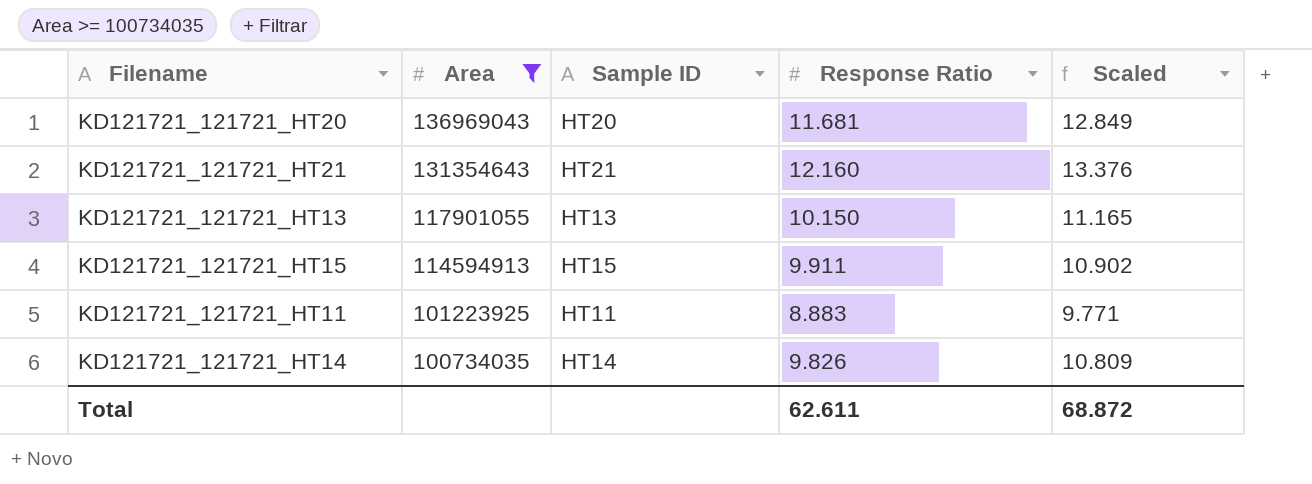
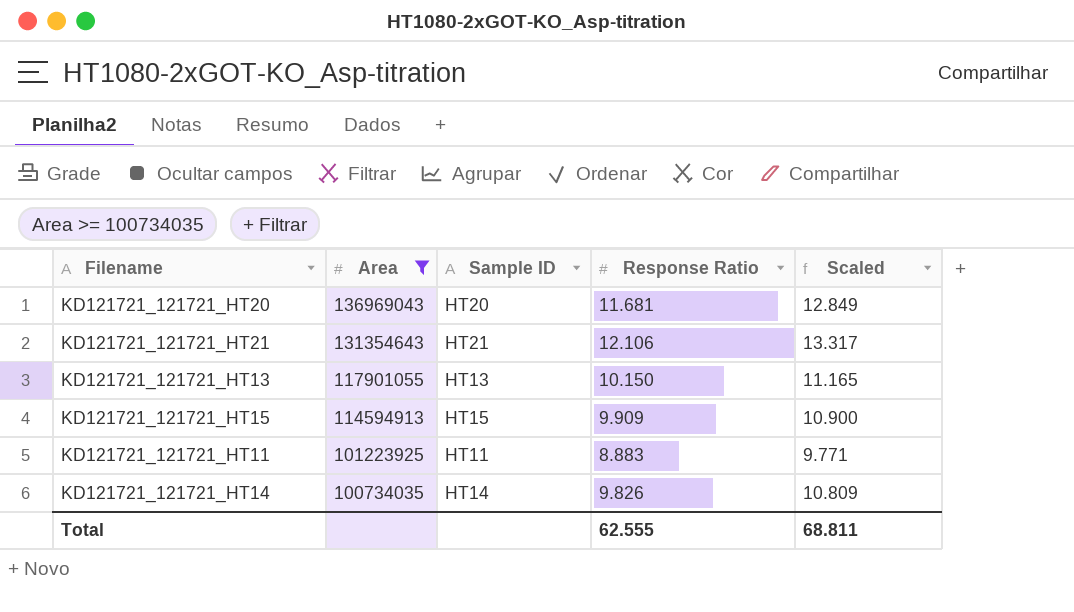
KD121721_121721_HT21 | Response Ratio: 12.160 -> 12.106
KD121721_121721_HT21 | Scaled: 13.376 -> 13.317
KD121721_121721_HT15 | Response Ratio: 9.911 -> 9.909
KD121721_121721_HT15 | Scaled: 10.902 -> 10.900
Total | Response Ratio: 62.611 -> 62.555
Total | Scaled: 68.872 -> 68.811

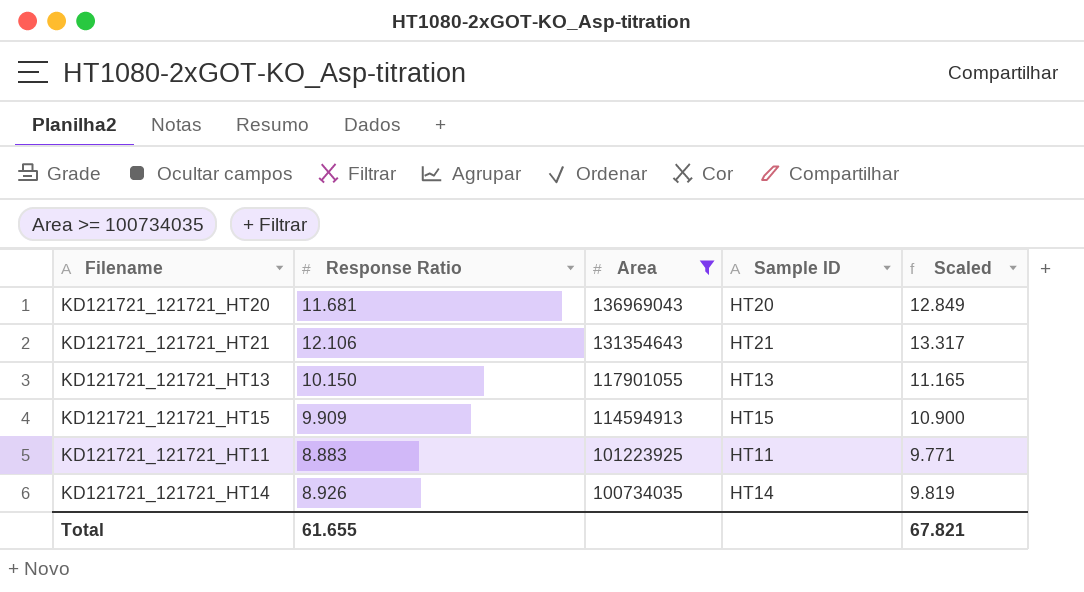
column Response Ratio | position: 4 -> 2
KD121721_121721_HT14 | Response Ratio: 9.826 -> 8.926
KD121721_121721_HT14 | Scaled: 10.809 -> 9.819
Total | Response Ratio: 62.555 -> 61.655
Total | Scaled: 68.811 -> 67.821

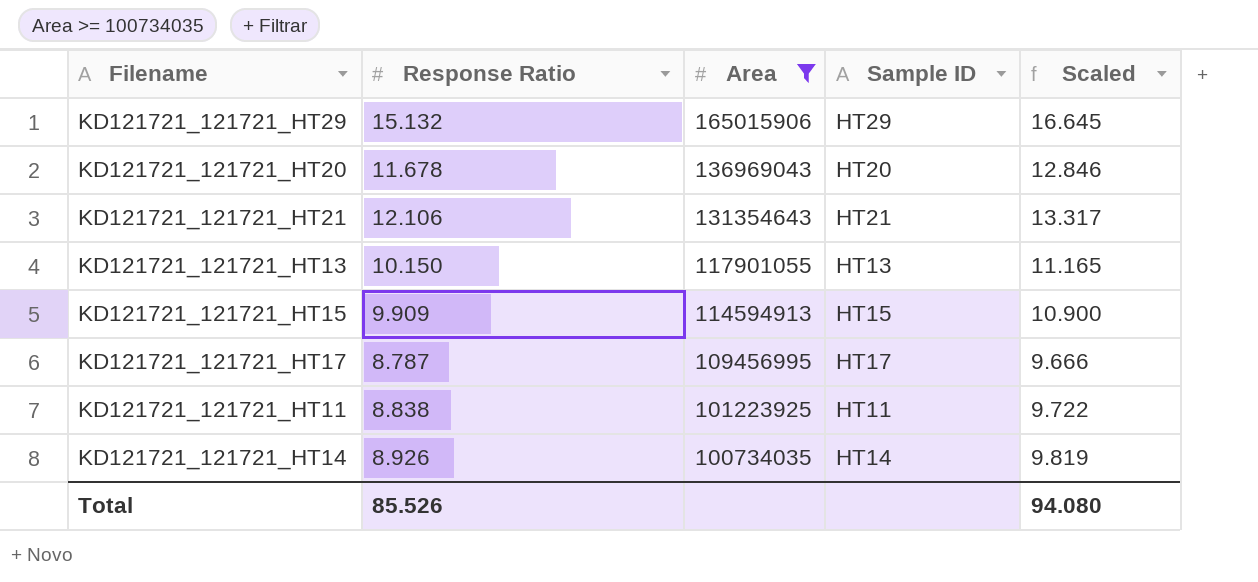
row KD121721_121721_HT29: none -> 15.132 | 165015906 | HT29 | 16.645
KD121721_121721_HT20 | Response Ratio: 11.681 -> 11.678
KD121721_121721_HT20 | Scaled: 12.849 -> 12.846
row KD121721_121721_HT17: none -> 8.787 | 109456995 | HT17 | 9.666
KD121721_121721_HT11 | Response Ratio: 8.883 -> 8.838
KD121721_121721_HT11 | Scaled: 9.771 -> 9.722
Total | Response Ratio: 61.655 -> 85.526
Total | Scaled: 67.821 -> 94.080

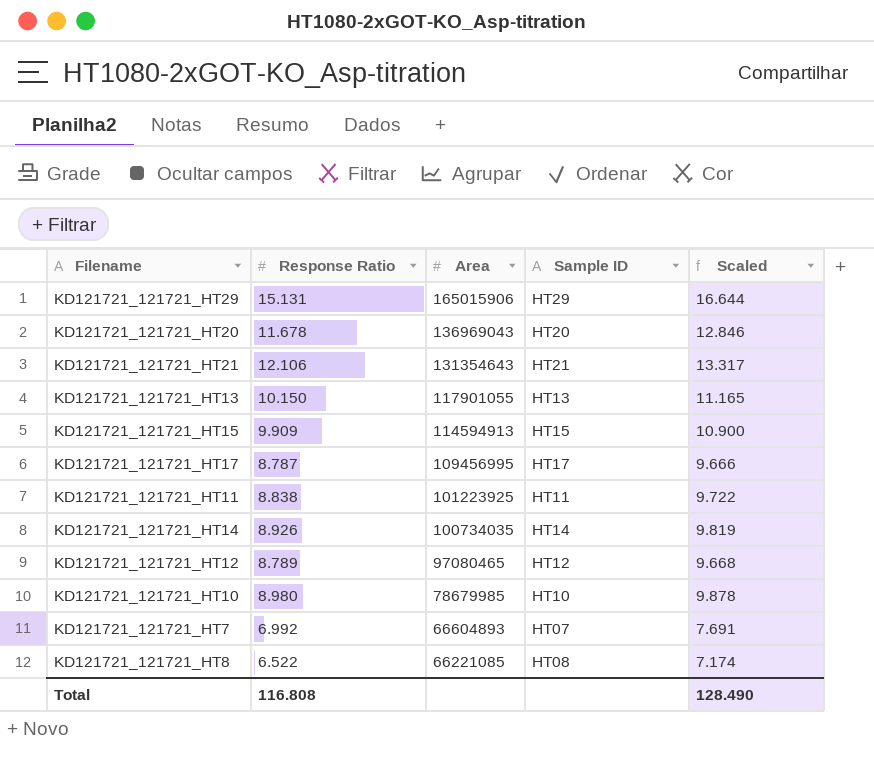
filter: Area >= 100734035 -> none
KD121721_121721_HT29 | Response Ratio: 15.132 -> 15.131
KD121721_121721_HT29 | Scaled: 16.645 -> 16.644
Total | Response Ratio: 85.526 -> 116.808
Total | Scaled: 94.080 -> 128.490

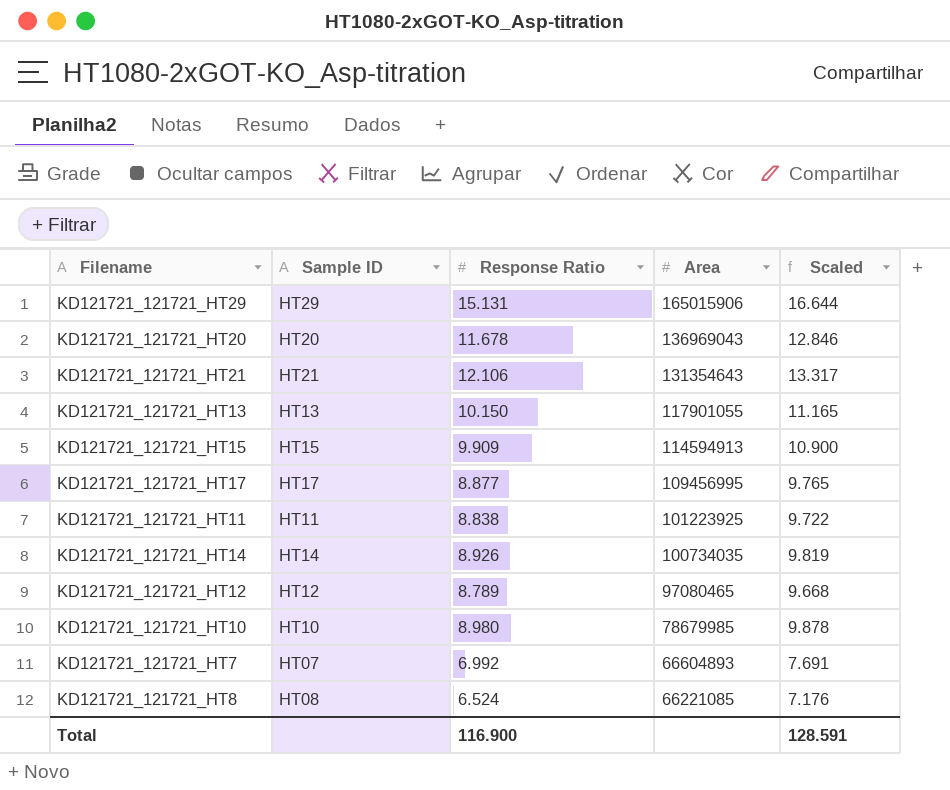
column Sample ID | position: 4 -> 2
KD121721_121721_HT17 | Response Ratio: 8.787 -> 8.877
KD121721_121721_HT17 | Scaled: 9.666 -> 9.765
KD121721_121721_HT8 | Response Ratio: 6.522 -> 6.524
KD121721_121721_HT8 | Scaled: 7.174 -> 7.176
Total | Response Ratio: 116.808 -> 116.900
Total | Scaled: 128.490 -> 128.591

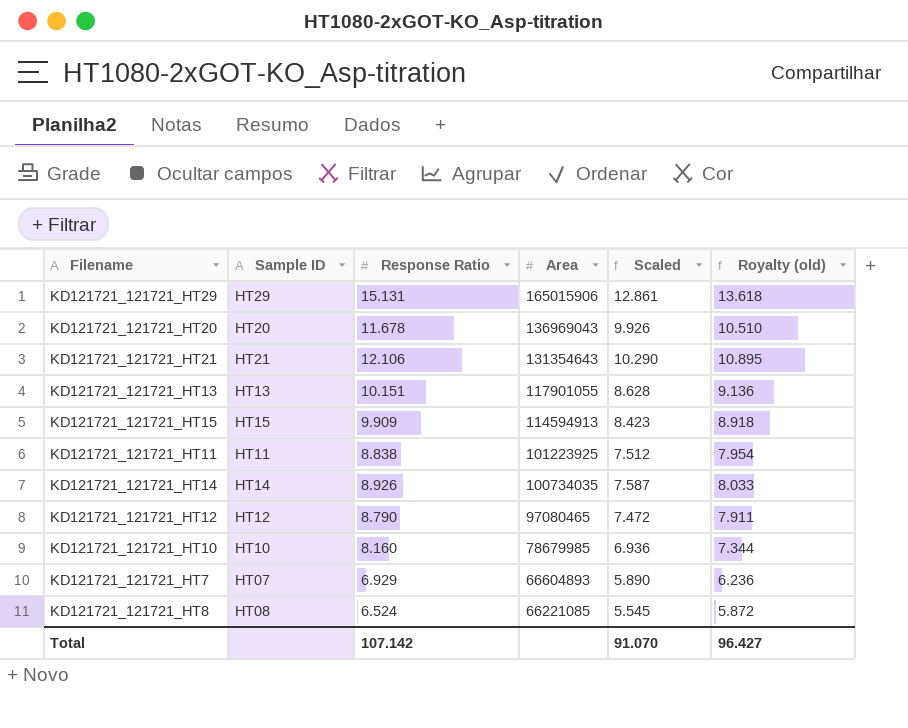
column Scaled | formula: [Response Ratio] * 1.1 -> [Response Ratio] * 0.85
column Royalty (old) | formula: none -> [Response Ratio] * 0.9
row KD121721_121721_HT17: HT17 | 8.877 | 109456995 | 9.765 -> none
KD121721_121721_HT13 | Response Ratio: 10.150 -> 10.151
KD121721_121721_HT12 | Response Ratio: 8.789 -> 8.790
KD121721_121721_HT10 | Response Ratio: 8.980 -> 8.160
KD121721_121721_HT7 | Response Ratio: 6.992 -> 6.929
Total | Response Ratio: 116.900 -> 107.142
Total | Scaled: 128.591 -> 91.070

